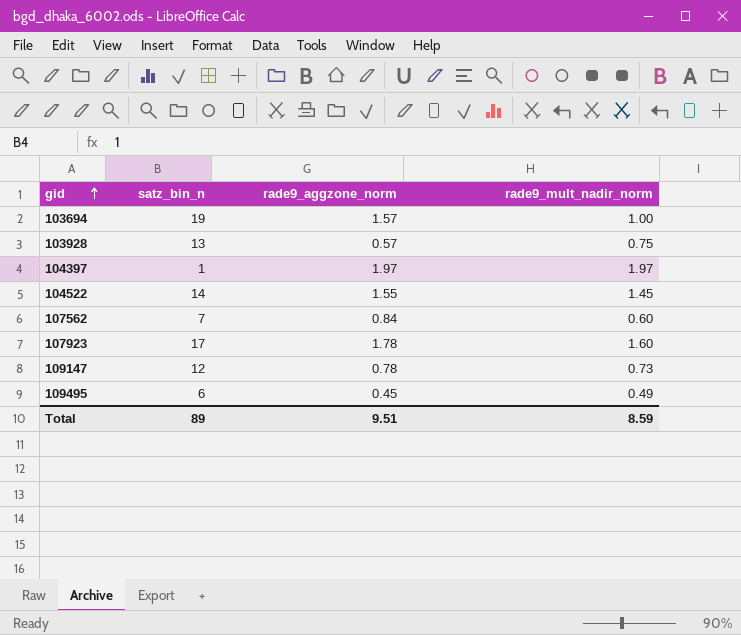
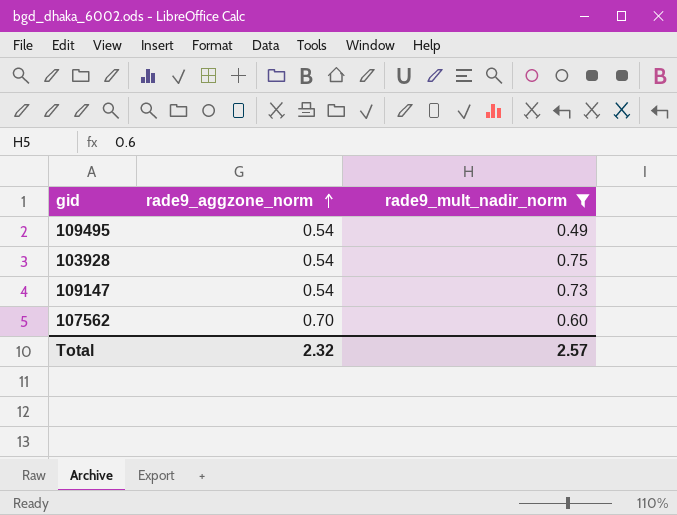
filter: none -> rade9_mult_nadir_norm <= 0.75
row order: gid ascending -> rade9_aggzone_norm ascending
column satz_bin_n | position: 2 -> none
109495 | rade9_aggzone_norm: 0.45 -> 0.54
103928 | rade9_aggzone_norm: 0.57 -> 0.54
109147 | rade9_aggzone_norm: 0.78 -> 0.54
107562 | rade9_aggzone_norm: 0.84 -> 0.70
Total | rade9_aggzone_norm: 9.51 -> 2.32
Total | rade9_mult_nadir_norm: 8.59 -> 2.57

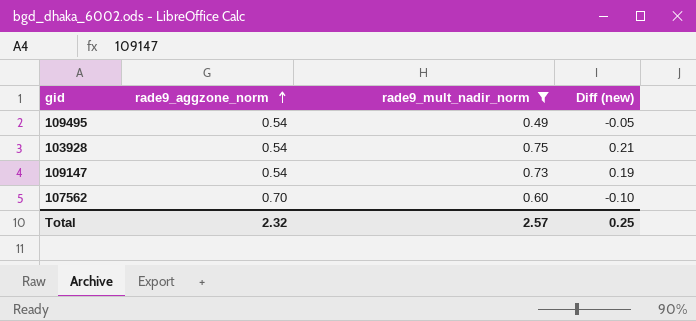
column Diff (new) | formula: none -> [rade9_mult_nadir_norm] - [rade9_aggzone_norm]

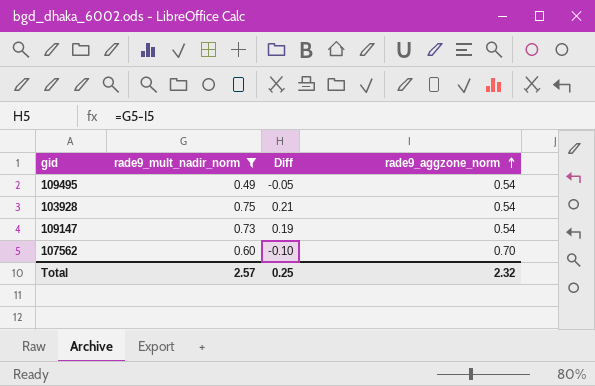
column name: Diff (new) -> Diff
column rade9_aggzone_norm | position: 2 -> 4

